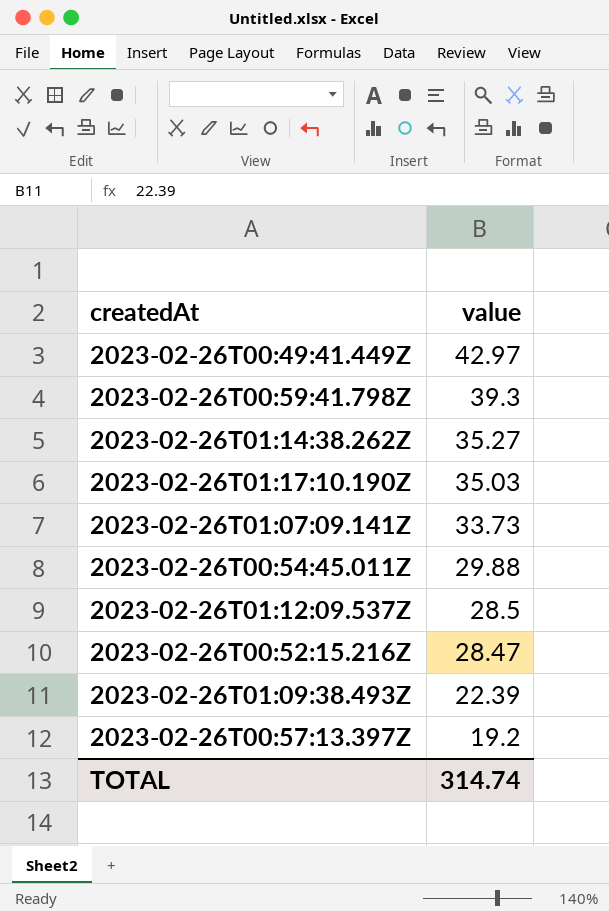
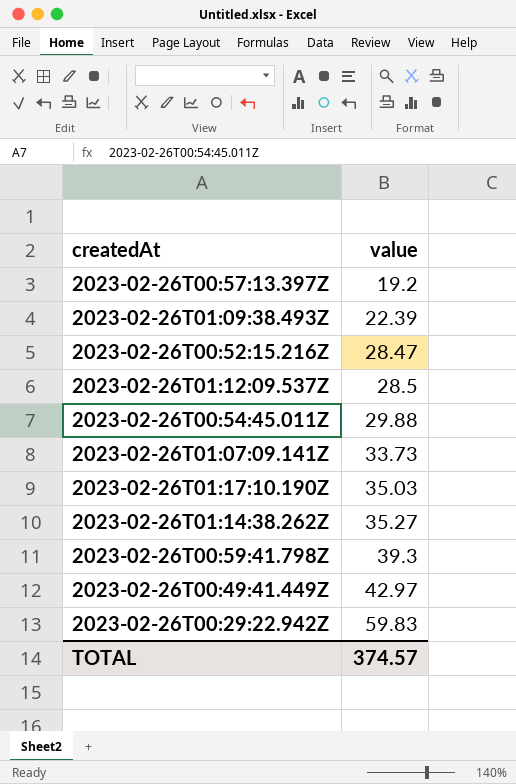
row order: value descending -> value ascending
row 2023-02-26T00:29:22.942Z: none -> 59.83
TOTAL | value: 314.74 -> 374.57

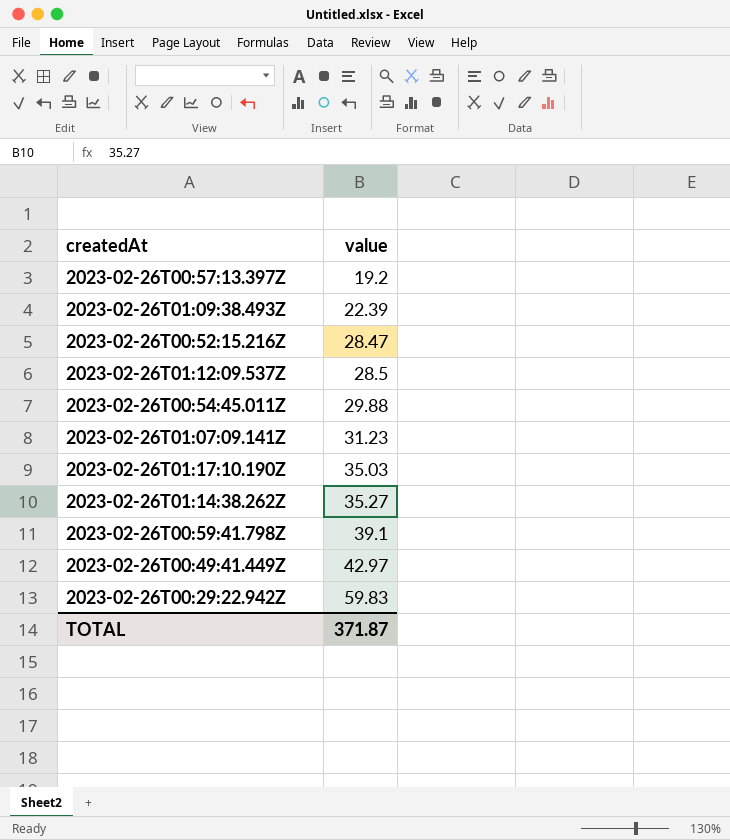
2023-02-26T01:07:09.141Z | value: 33.73 -> 31.23
2023-02-26T00:59:41.798Z | value: 39.3 -> 39.1
TOTAL | value: 374.57 -> 371.87

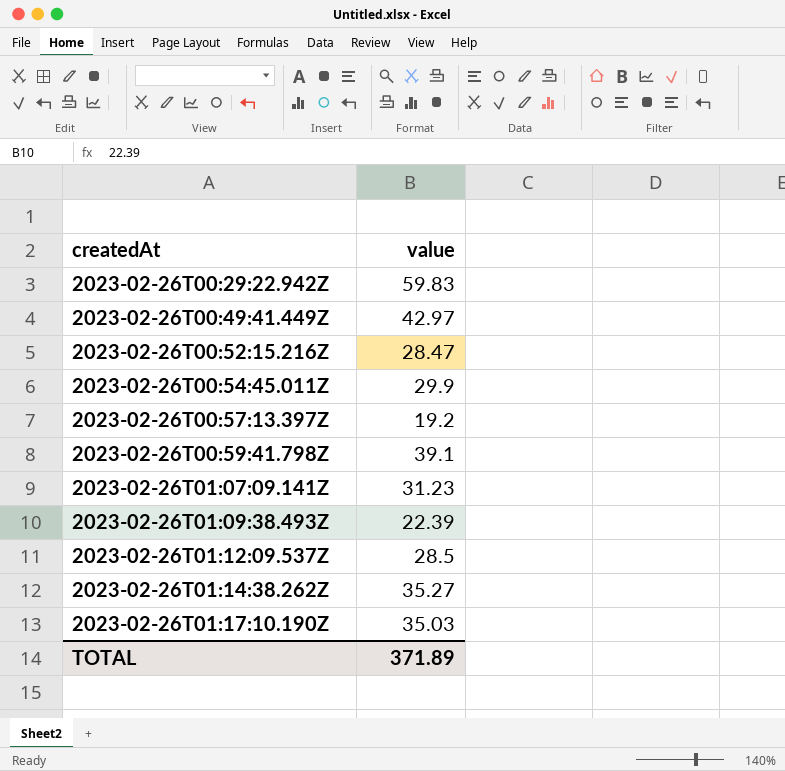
row order: value ascending -> createdAt ascending
2023-02-26T00:54:45.011Z | value: 29.88 -> 29.9
TOTAL | value: 371.87 -> 371.89

